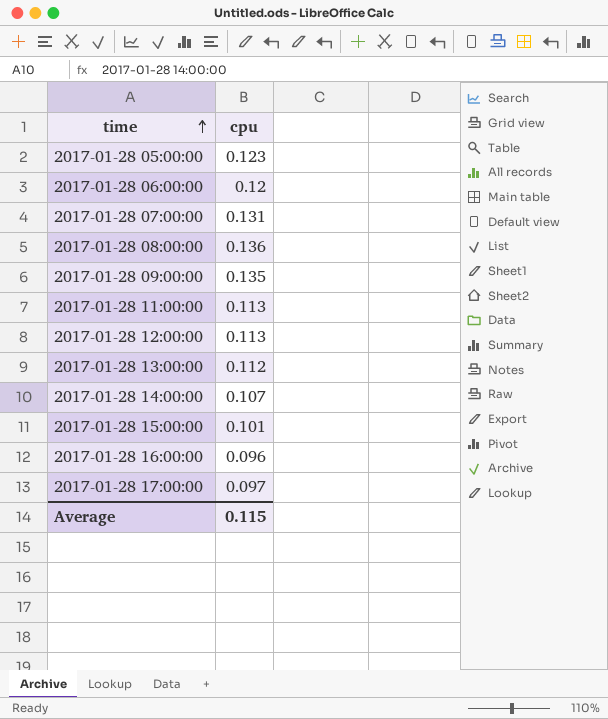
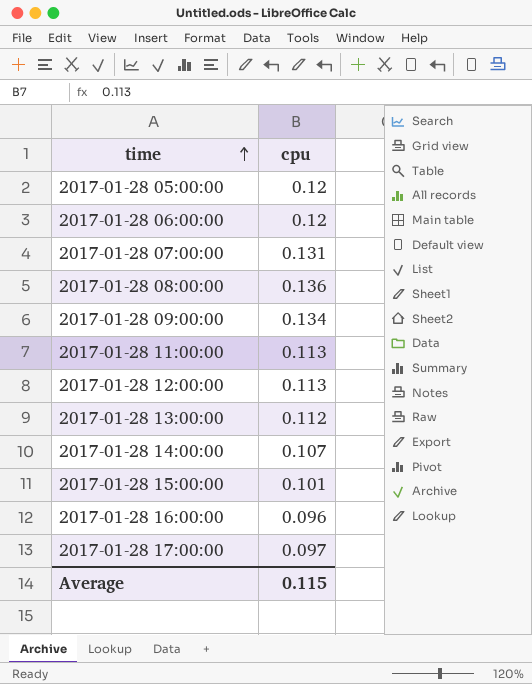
2017-01-28 05:00:00 | cpu: 0.123 -> 0.12
2017-01-28 09:00:00 | cpu: 0.135 -> 0.134

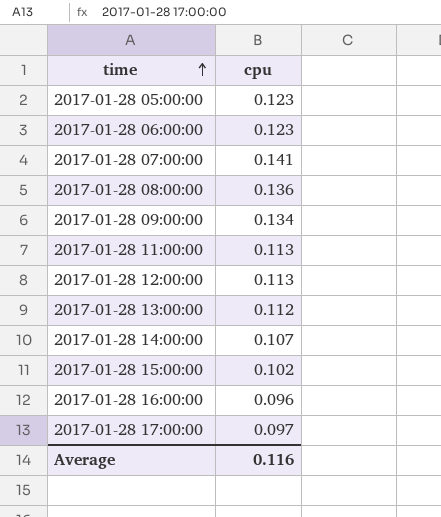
2017-01-28 05:00:00 | cpu: 0.12 -> 0.123
2017-01-28 06:00:00 | cpu: 0.12 -> 0.123
2017-01-28 07:00:00 | cpu: 0.131 -> 0.141
2017-01-28 15:00:00 | cpu: 0.101 -> 0.102
Average | cpu: 0.115 -> 0.116

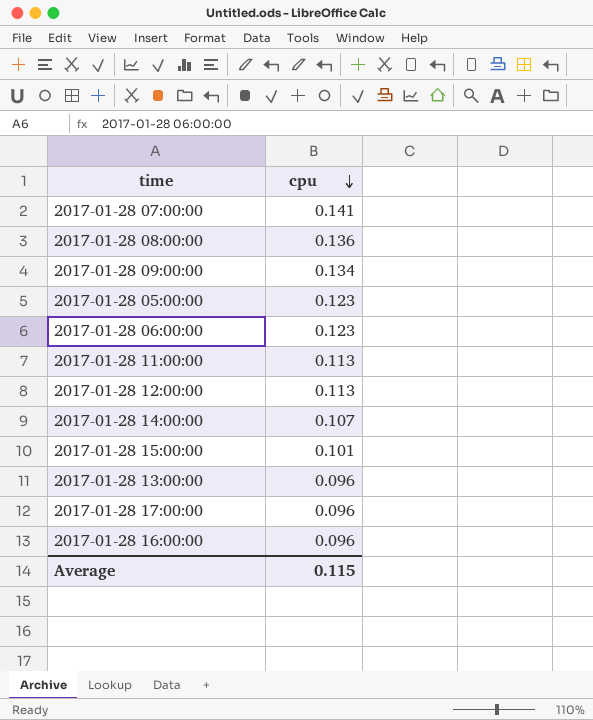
row order: time ascending -> cpu descending
2017-01-28 15:00:00 | cpu: 0.102 -> 0.101
2017-01-28 13:00:00 | cpu: 0.112 -> 0.096
2017-01-28 17:00:00 | cpu: 0.097 -> 0.096
Average | cpu: 0.116 -> 0.115

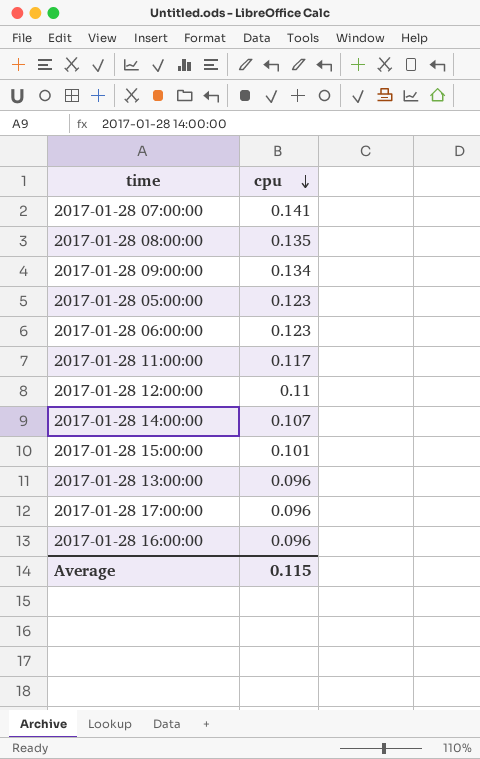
2017-01-28 08:00:00 | cpu: 0.136 -> 0.135
2017-01-28 11:00:00 | cpu: 0.113 -> 0.117
2017-01-28 12:00:00 | cpu: 0.113 -> 0.11

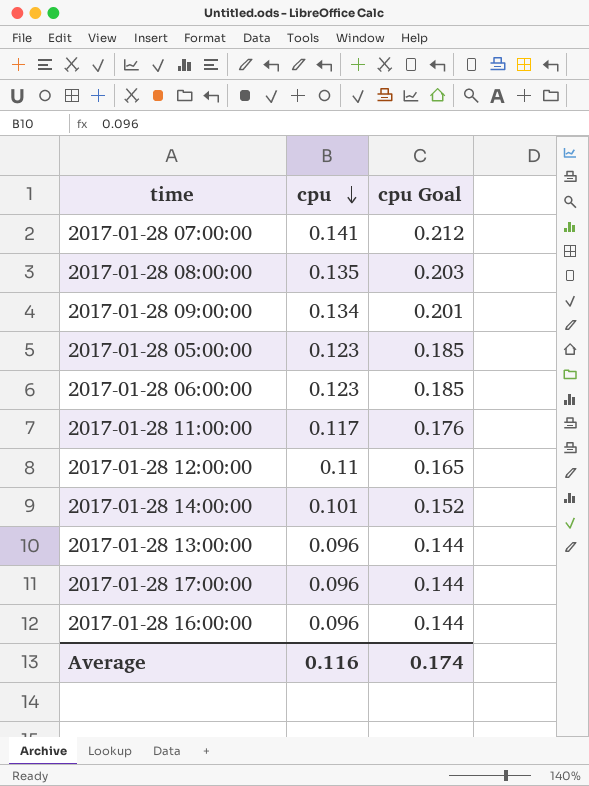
column cpu Goal | formula: none -> [cpu] * 1.5
row 2017-01-28 15:00:00: 0.101 -> none
2017-01-28 14:00:00 | cpu: 0.107 -> 0.101
Average | cpu: 0.115 -> 0.116

